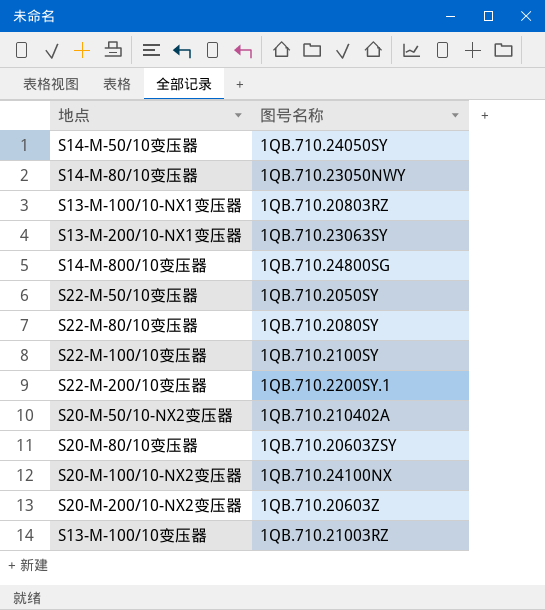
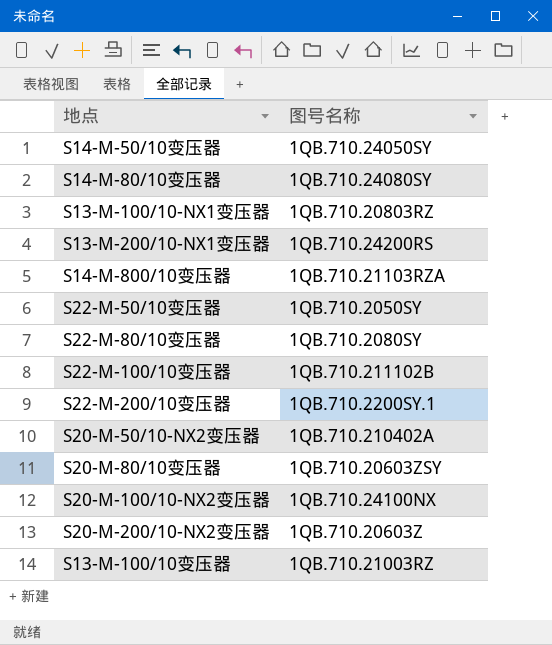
S14-M-80/10变压器 | 图号名称: 1QB.710.23050NWY -> 1QB.710.24080SY
S13-M-200/10-NX1变压器 | 图号名称: 1QB.710.23063SY -> 1QB.710.24200RS
S14-M-800/10变压器 | 图号名称: 1QB.710.24800SG -> 1QB.710.21103RZA
S22-M-100/10变压器 | 图号名称: 1QB.710.2100SY -> 1QB.710.211102B

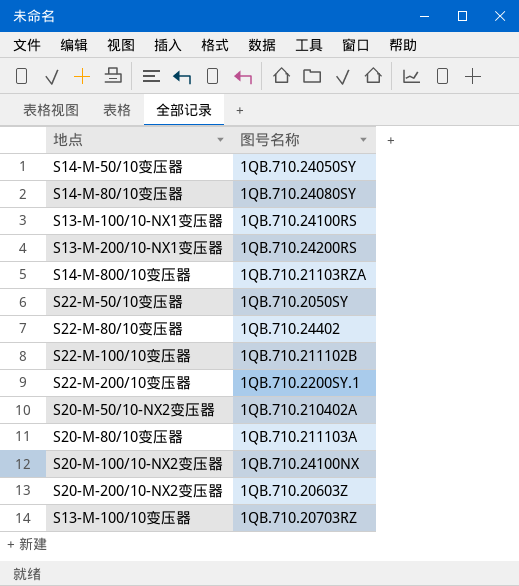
S13-M-100/10-NX1变压器 | 图号名称: 1QB.710.20803RZ -> 1QB.710.24100RS
S22-M-80/10变压器 | 图号名称: 1QB.710.2080SY -> 1QB.710.24402
S20-M-80/10变压器 | 图号名称: 1QB.710.20603ZSY -> 1QB.710.211103A
S13-M-100/10变压器 | 图号名称: 1QB.710.21003RZ -> 1QB.710.20703RZ

